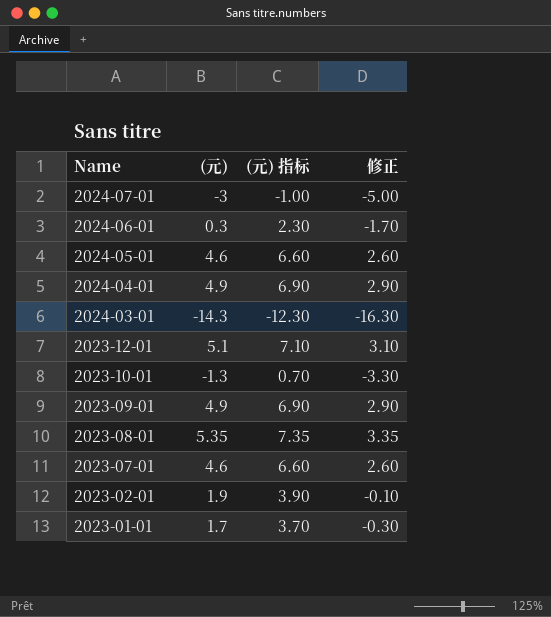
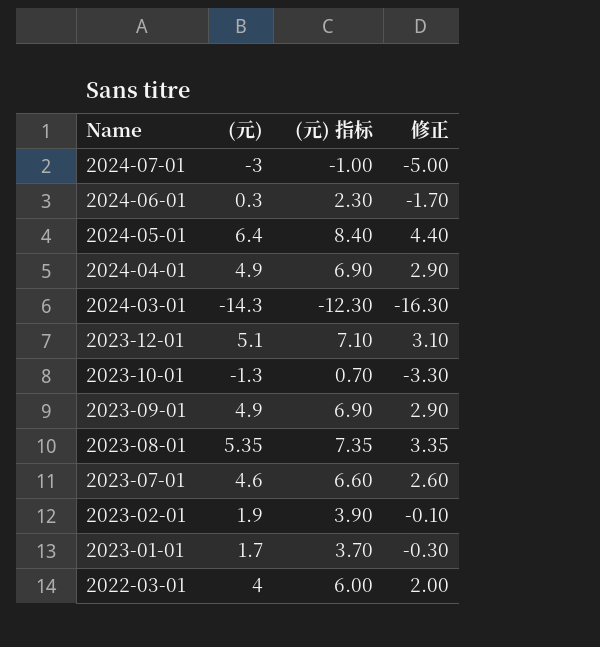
2024-05-01 | (元): 4.6 -> 6.4
2024-05-01 | (元) 指标: 6.60 -> 8.40
2024-05-01 | 修正: 2.60 -> 4.40
row 2022-03-01: none -> 4 | 6.00 | 2.00

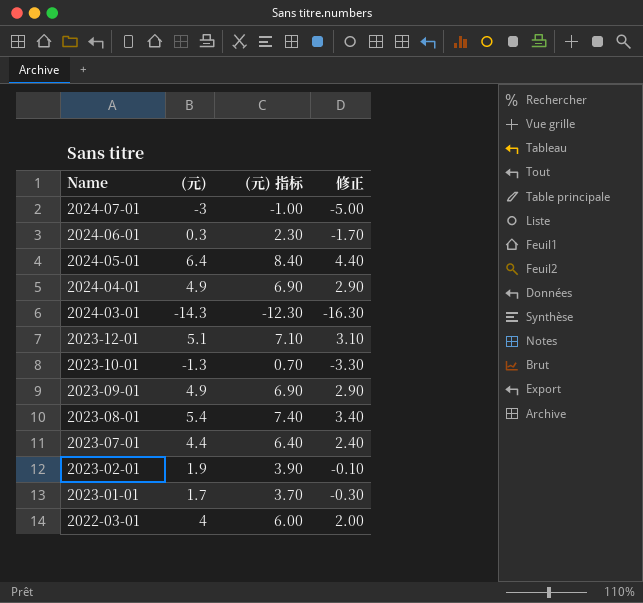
2023-08-01 | (元): 5.35 -> 5.4
2023-08-01 | (元) 指标: 7.35 -> 7.40
2023-08-01 | 修正: 3.35 -> 3.40
2023-07-01 | (元): 4.6 -> 4.4
2023-07-01 | (元) 指标: 6.60 -> 6.40
2023-07-01 | 修正: 2.60 -> 2.40

